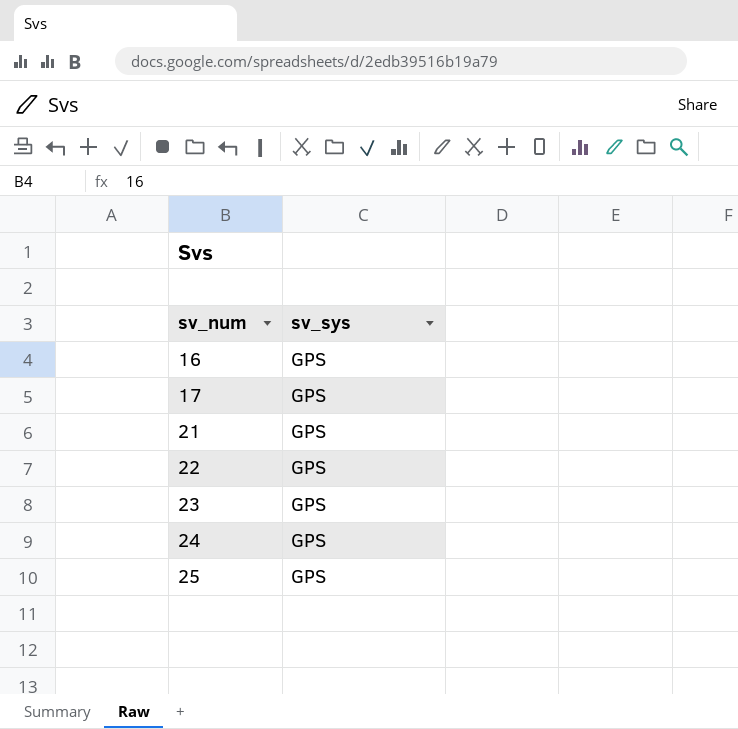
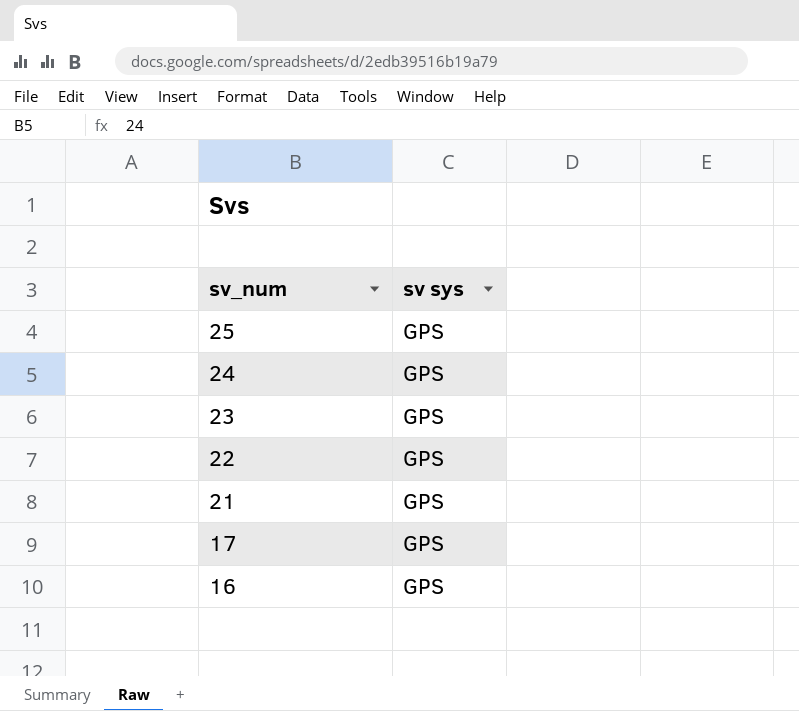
row order: sv_num ascending -> sv_num descending
column name: sv_sys -> sv sys

